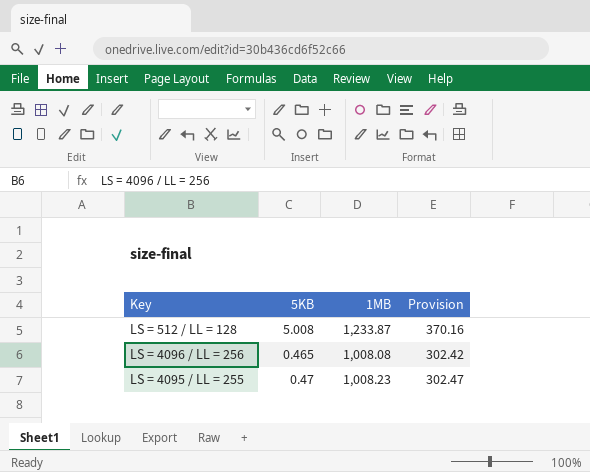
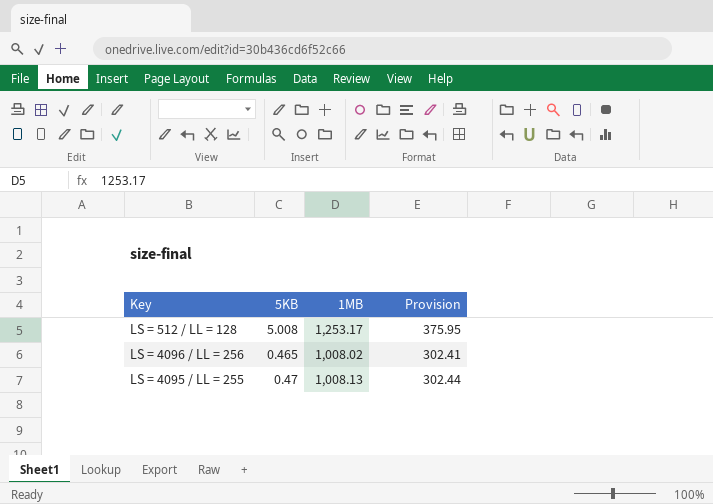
LS = 512 / LL = 128 | 1MB: 1,233.87 -> 1,253.17
LS = 512 / LL = 128 | Provision: 370.16 -> 375.95
LS = 4096 / LL = 256 | 1MB: 1,008.08 -> 1,008.02
LS = 4096 / LL = 256 | Provision: 302.42 -> 302.41
LS = 4095 / LL = 255 | 1MB: 1,008.23 -> 1,008.13
LS = 4095 / LL = 255 | Provision: 302.47 -> 302.44

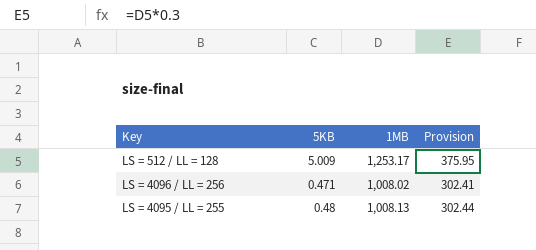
LS = 512 / LL = 128 | 5KB: 5.008 -> 5.009
LS = 4096 / LL = 256 | 5KB: 0.465 -> 0.471
LS = 4095 / LL = 255 | 5KB: 0.47 -> 0.48

